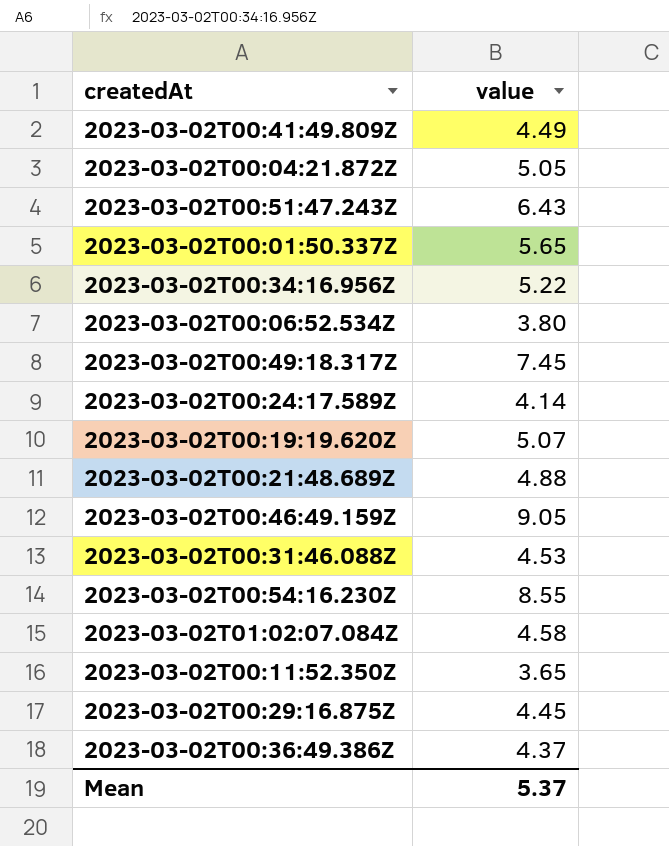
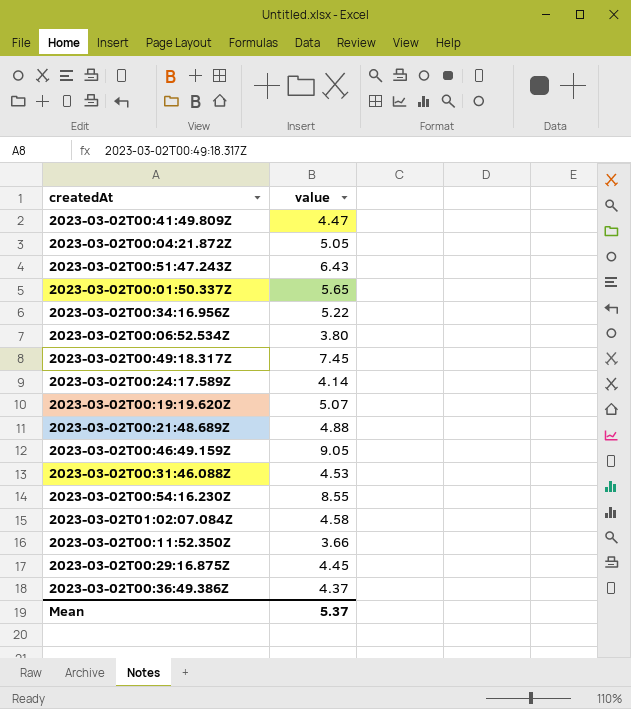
2023-03-02T00:41:49.809Z | value: 4.49 -> 4.47
2023-03-02T00:11:52.350Z | value: 3.65 -> 3.66

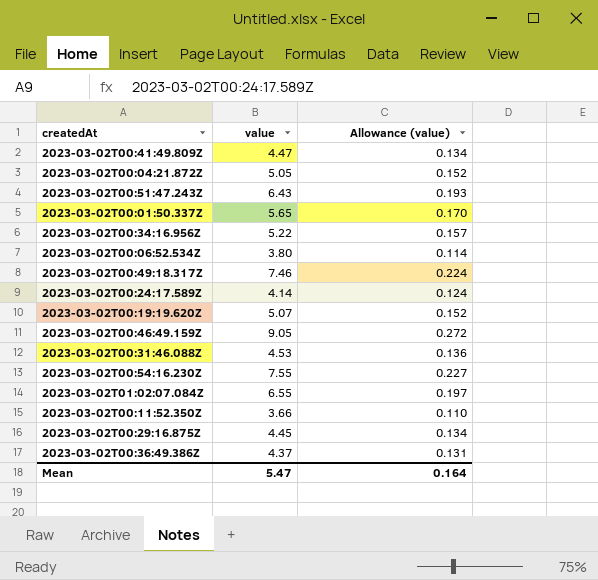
column Allowance (value) | formula: none -> [value] * 0.03
row 2023-03-02T00:21:48.689Z: 4.88 -> none
2023-03-02T00:49:18.317Z | value: 7.45 -> 7.46
2023-03-02T00:54:16.230Z | value: 8.55 -> 7.55
2023-03-02T01:02:07.084Z | value: 4.58 -> 6.55
Mean | value: 5.37 -> 5.47

